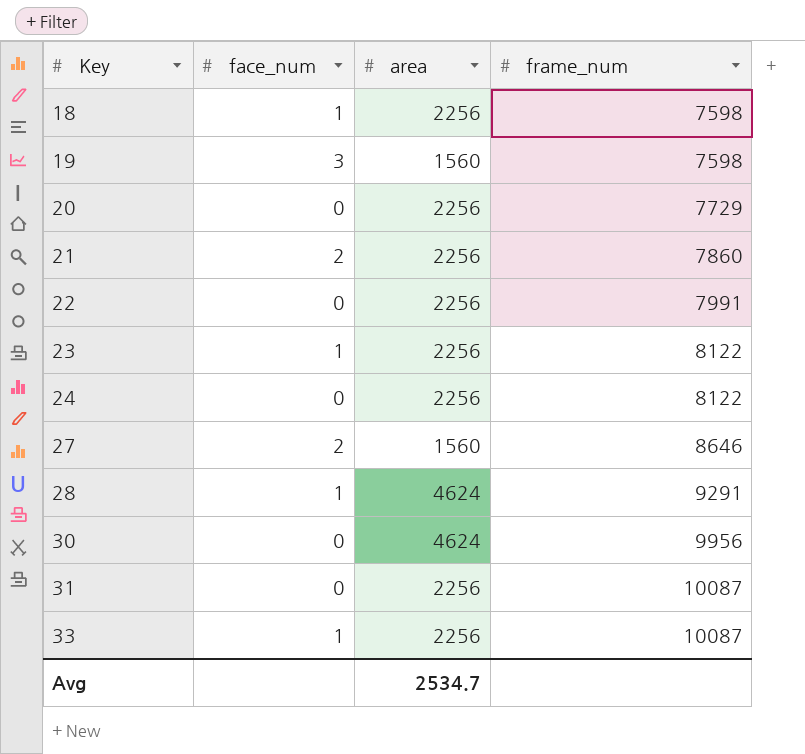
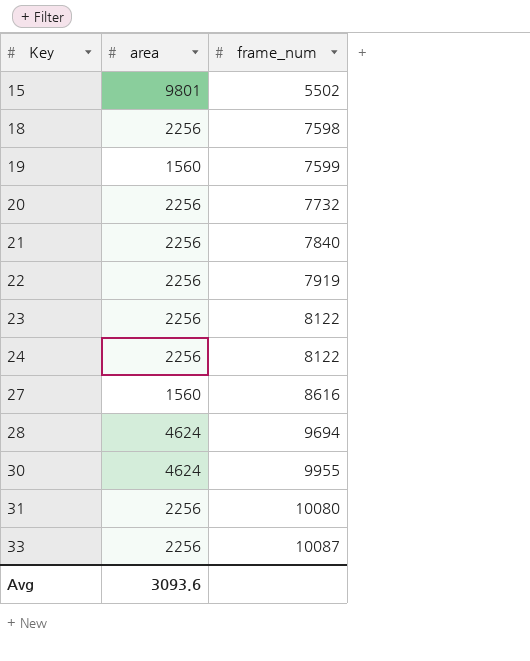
column face_num | position: 2 -> none
row 15: none -> 9801 | 5502
19 | frame_num: 7598 -> 7599
20 | frame_num: 7729 -> 7732
21 | frame_num: 7860 -> 7840
22 | frame_num: 7991 -> 7919
27 | frame_num: 8646 -> 8616
28 | frame_num: 9291 -> 9694
30 | frame_num: 9956 -> 9955
31 | frame_num: 10087 -> 10080
Avg | area: 2534.7 -> 3093.6

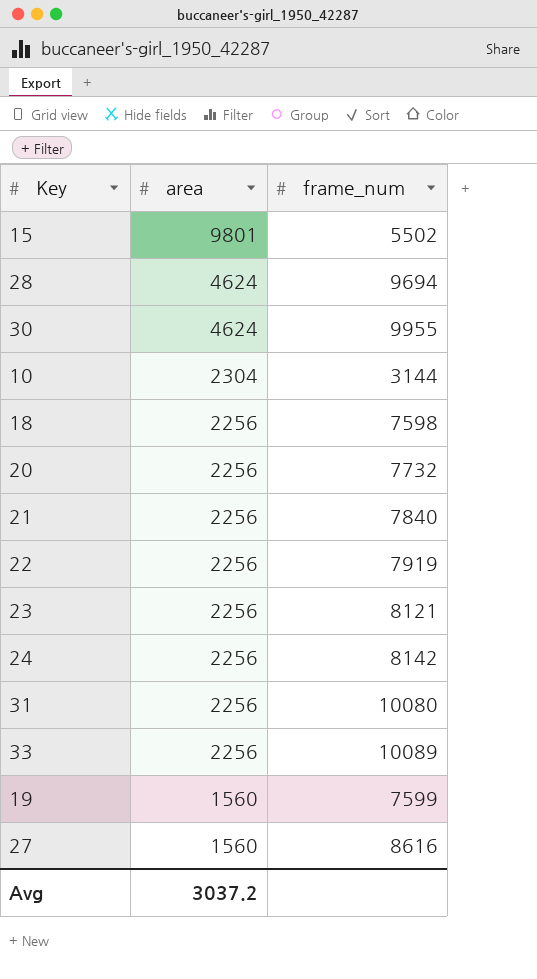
row order: Key ascending -> area descending
row 10: none -> 2304 | 3144
23 | frame_num: 8122 -> 8121
24 | frame_num: 8122 -> 8142
33 | frame_num: 10087 -> 10089
Avg | area: 3093.6 -> 3037.2

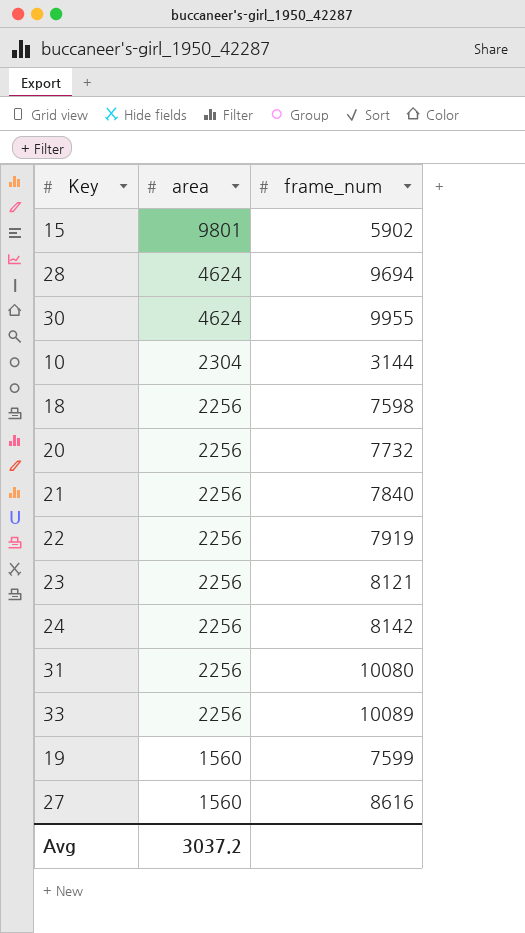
15 | frame_num: 5502 -> 5902

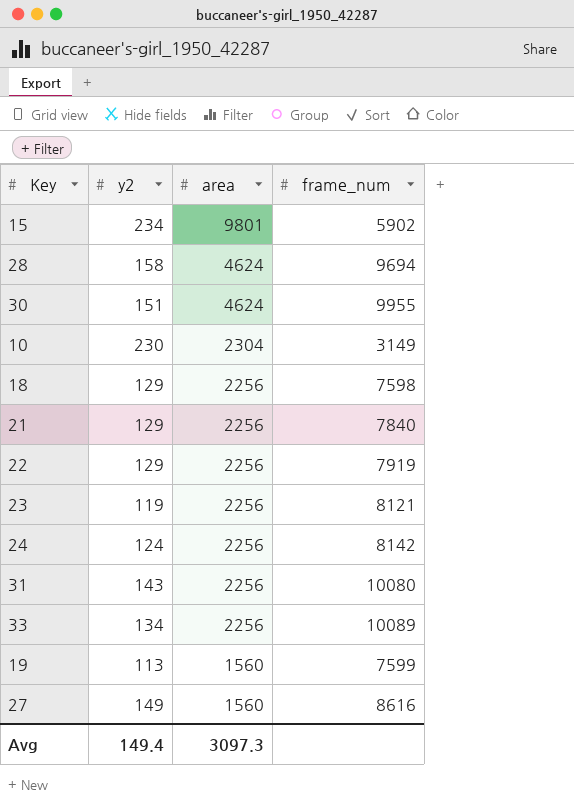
column y2 | position: none -> 2
row 20: 2256 | 7732 -> none
10 | frame_num: 3144 -> 3149
Avg | area: 3037.2 -> 3097.3

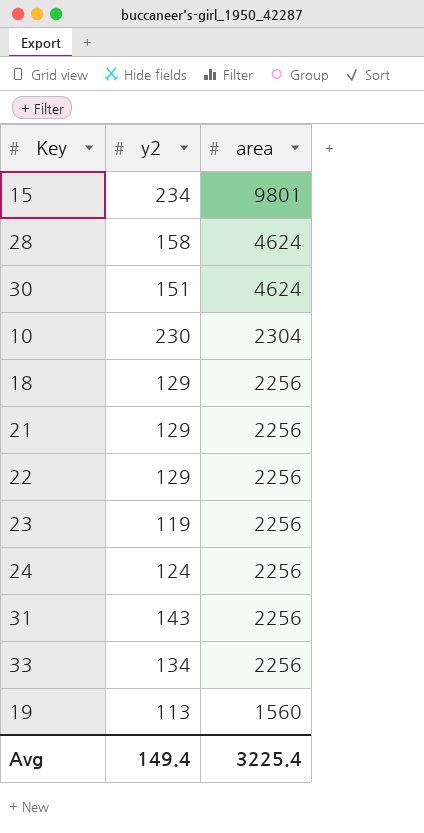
column frame_num | position: 4 -> none
row 27: 149 | 1560 | 8616 -> none
Avg | area: 3097.3 -> 3225.4

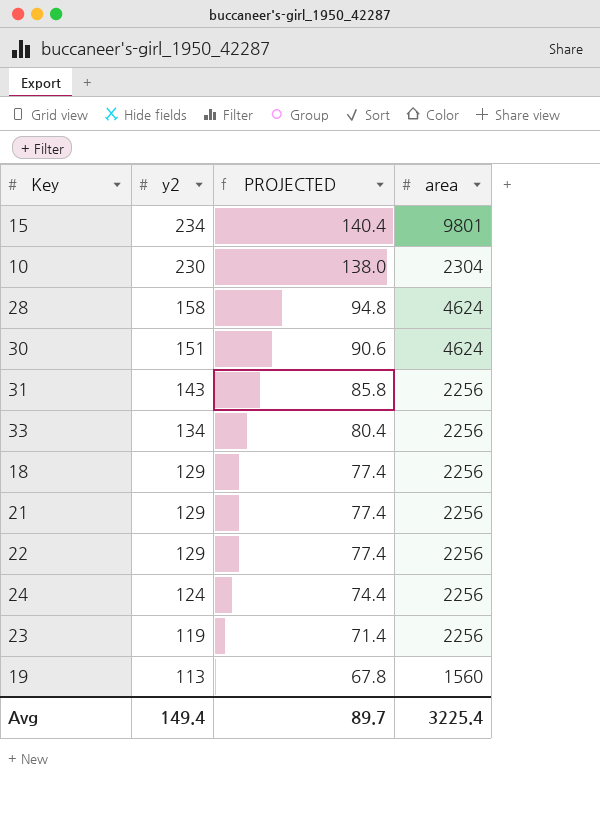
row order: area descending -> y2 descending
column PROJECTED | formula: none -> [y2] * 0.6

